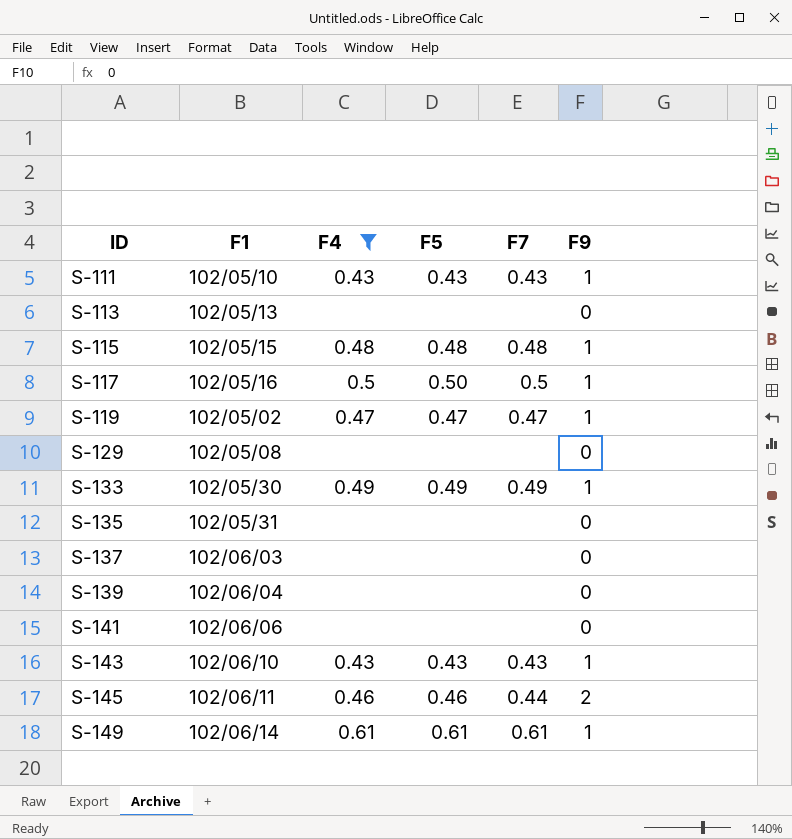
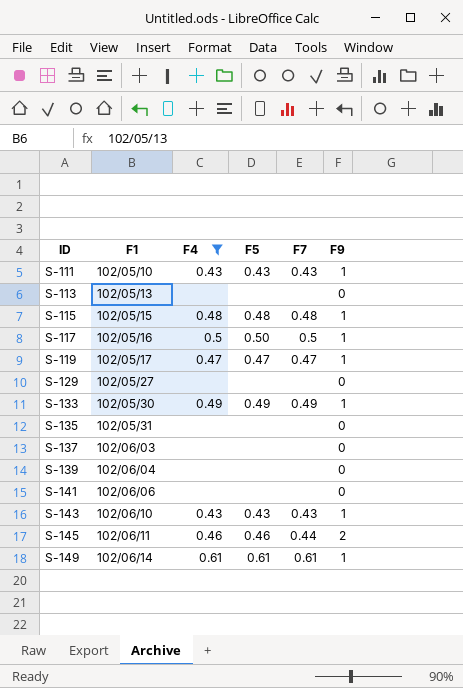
S-119 | F1: 102/05/02 -> 102/05/17
S-129 | F1: 102/05/08 -> 102/05/27

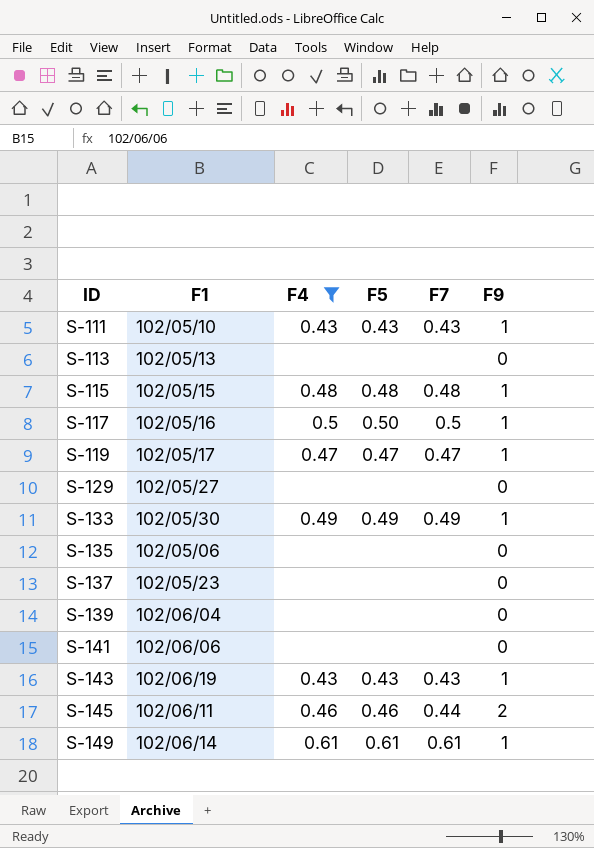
S-135 | F1: 102/05/31 -> 102/05/06
S-137 | F1: 102/06/03 -> 102/05/23
S-143 | F1: 102/06/10 -> 102/06/19

